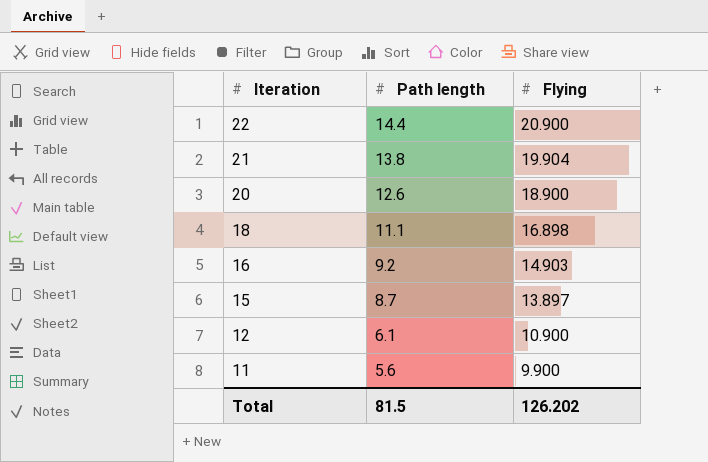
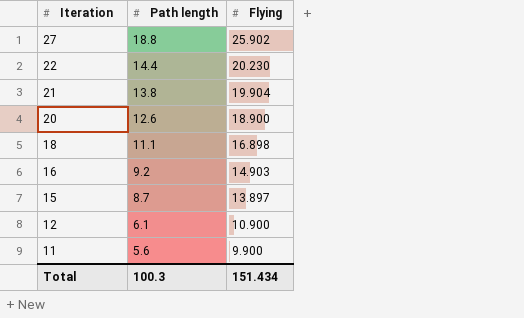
row 27: none -> 18.8 | 25.902
22 | Flying: 20.900 -> 20.230
Total | Path length: 81.5 -> 100.3
Total | Flying: 126.202 -> 151.434

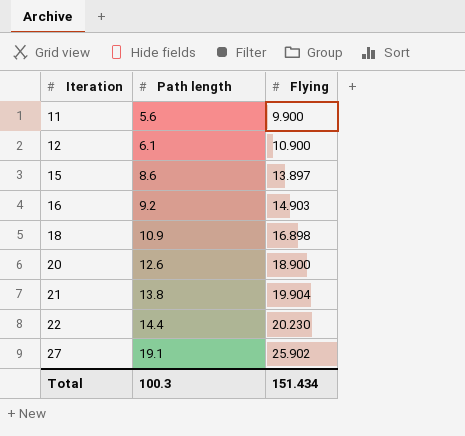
row order: Iteration descending -> Iteration ascending
15 | Path length: 8.7 -> 8.6
18 | Path length: 11.1 -> 10.9
27 | Path length: 18.8 -> 19.1

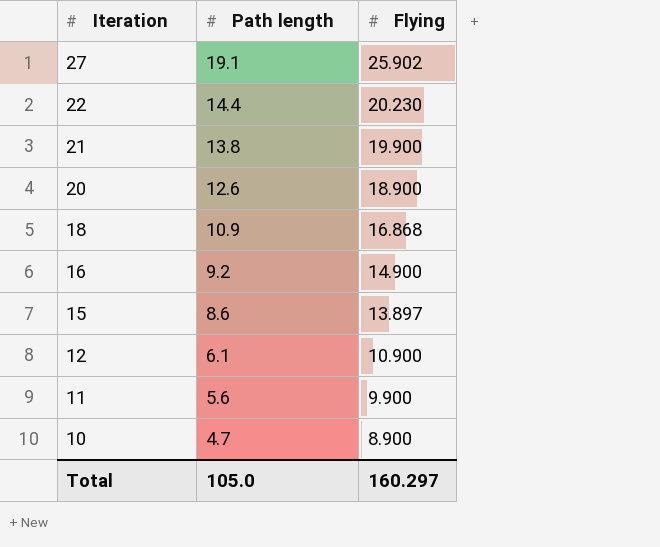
row order: Iteration ascending -> Iteration descending
21 | Flying: 19.904 -> 19.900
18 | Flying: 16.898 -> 16.868
16 | Flying: 14.903 -> 14.900
row 10: none -> 4.7 | 8.900
Total | Path length: 100.3 -> 105.0
Total | Flying: 151.434 -> 160.297

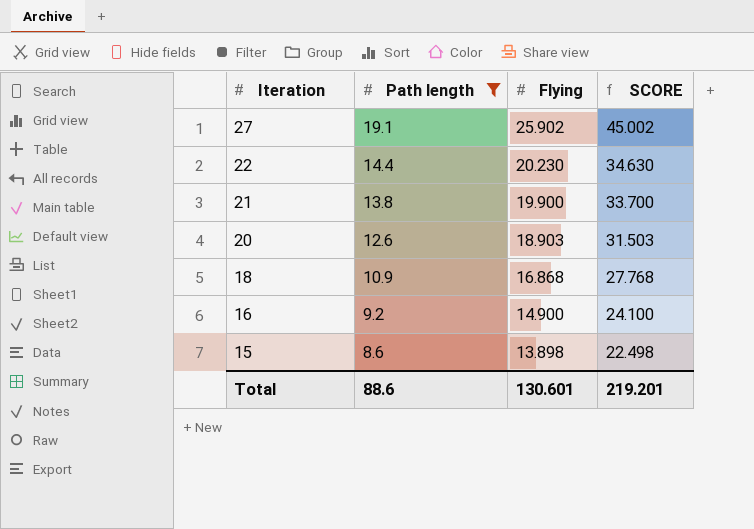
filter: none -> Path length >= 8.6
column SCORE | formula: none -> [Path length] + [Flying]
20 | Flying: 18.900 -> 18.903
15 | Flying: 13.897 -> 13.898
Total | Path length: 105.0 -> 88.6
Total | Flying: 160.297 -> 130.601

